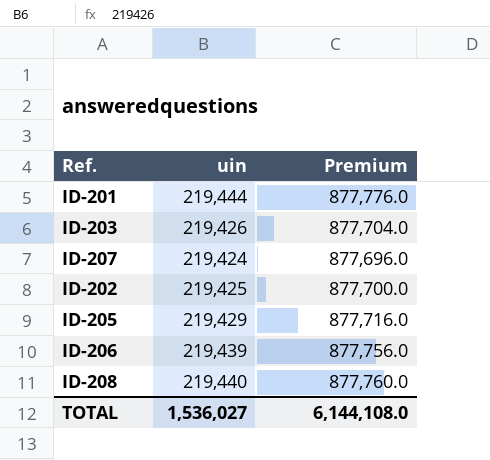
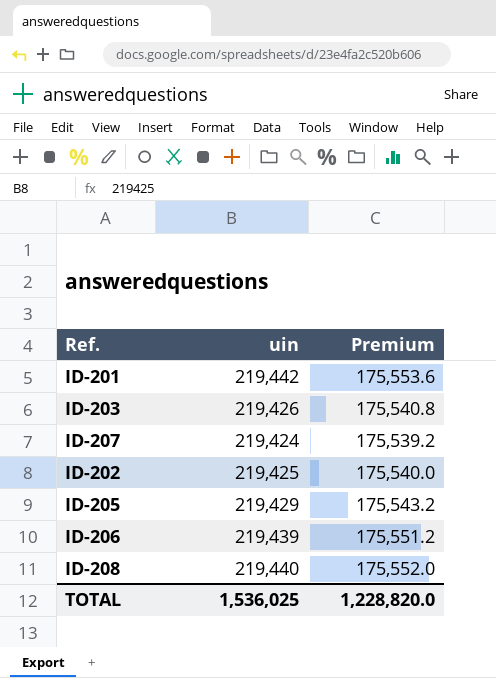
column Premium | formula: [uin] * 4 -> [uin] * 0.8
ID-201 | uin: 219,444 -> 219,442
TOTAL | uin: 1,536,027 -> 1,536,025
TOTAL | Premium: 6,144,108.0 -> 1,228,820.0

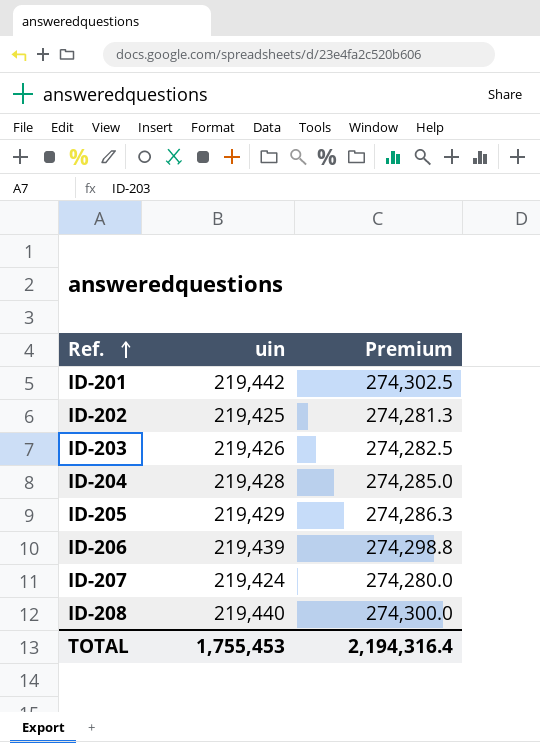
row order: none -> Ref. ascending
column Premium | formula: [uin] * 0.8 -> [uin] * 1.25
row ID-204: none -> 219,428 | 274,285.0
TOTAL | uin: 1,536,025 -> 1,755,453
TOTAL | Premium: 1,228,820.0 -> 2,194,316.4

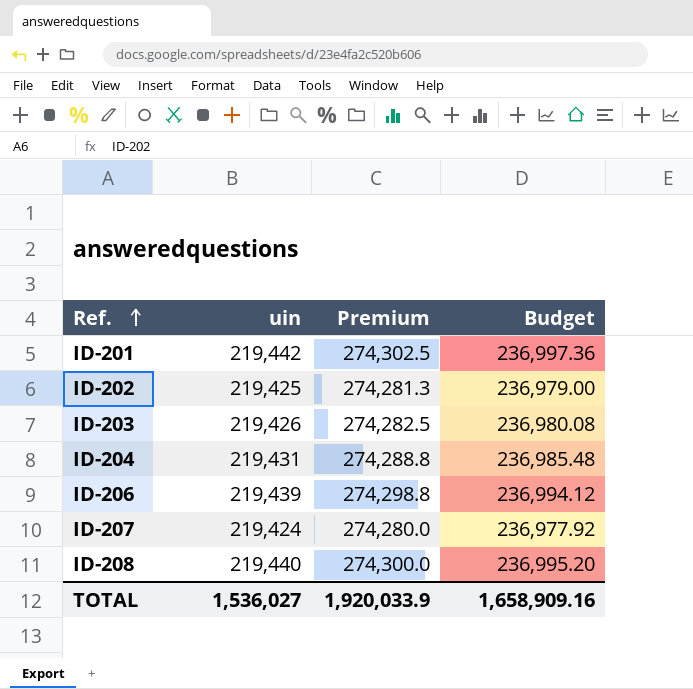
column Budget | formula: none -> [uin] * 1.08
row ID-205: 219,429 | 274,286.3 -> none
ID-204 | uin: 219,428 -> 219,431
ID-204 | Premium: 274,285.0 -> 274,288.8
TOTAL | uin: 1,755,453 -> 1,536,027
TOTAL | Premium: 2,194,316.4 -> 1,920,033.9

